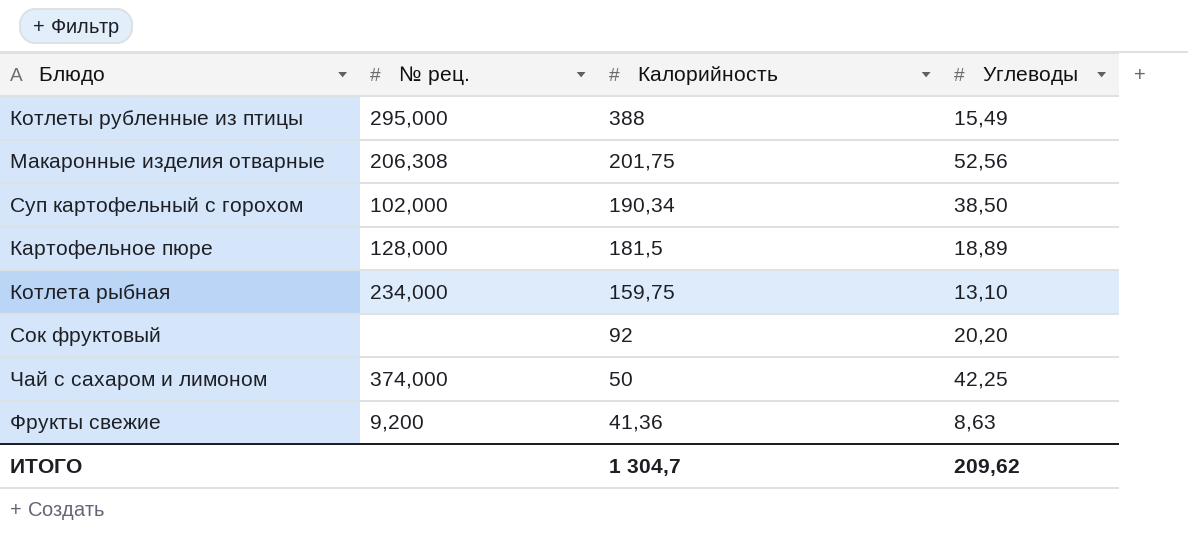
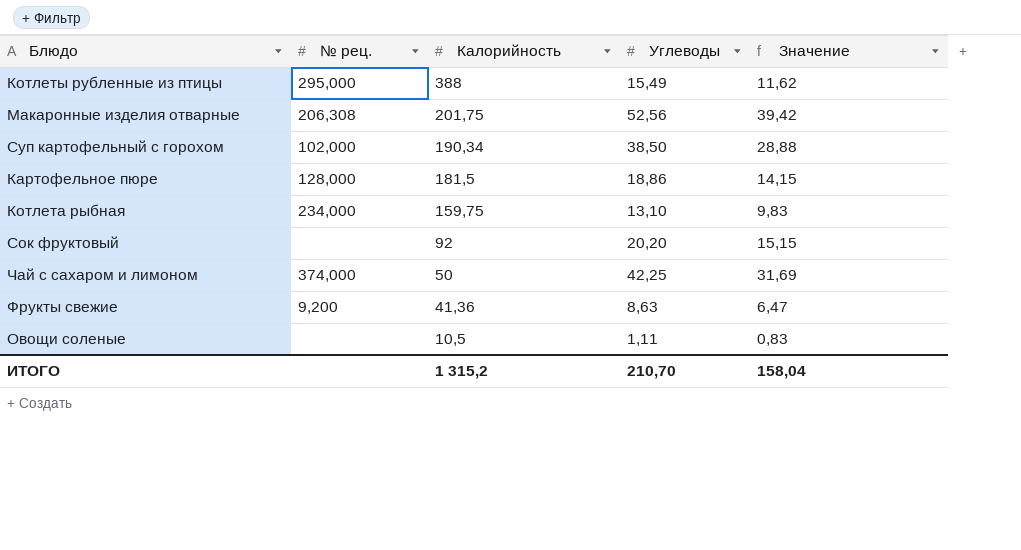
column Значение | formula: none -> [Углеводы] * 0,75
Картофельное пюре | Углеводы: 18,89 -> 18,86
row Овощи соленые: none -> none | 10,5 | 1,11 | 0,83
ИТОГО | Калорийность: 1 304,7 -> 1 315,2
ИТОГО | Углеводы: 209,62 -> 210,70

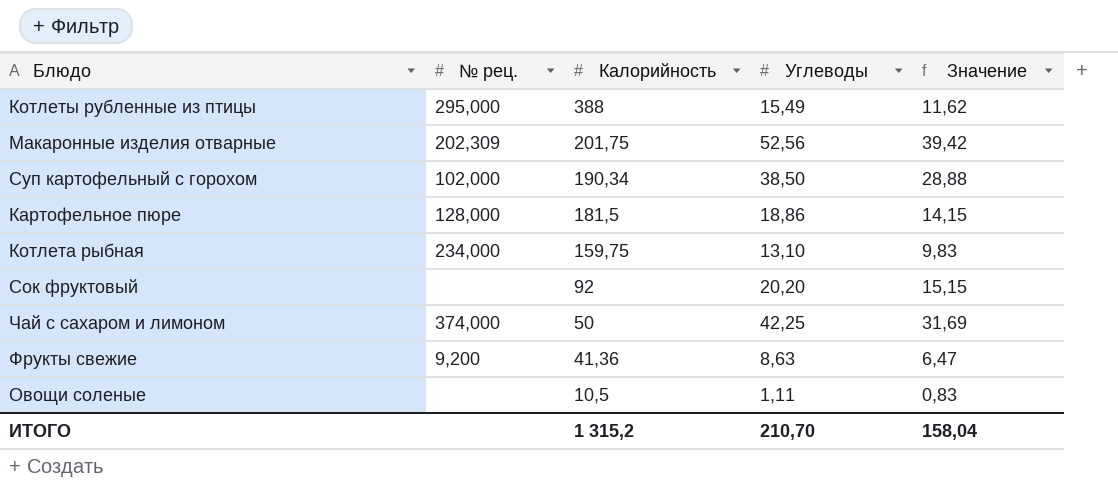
Макаронные изделия отварные | № рец.: 206,308 -> 202,309

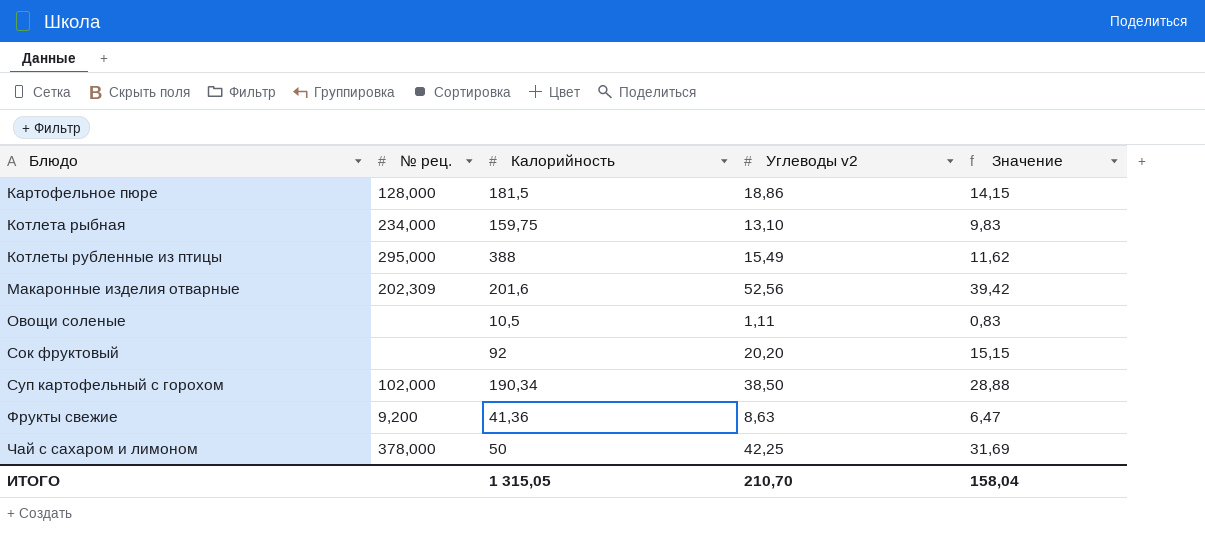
row order: Калорийность descending -> Блюдо ascending
column name: Углеводы -> Углеводы v2
Макаронные изделия отварные | Калорийность: 201,75 -> 201,6
Чай с сахаром и лимоном | № рец.: 374,000 -> 378,000
ИТОГО | Калорийность: 1 315,2 -> 1 315,05

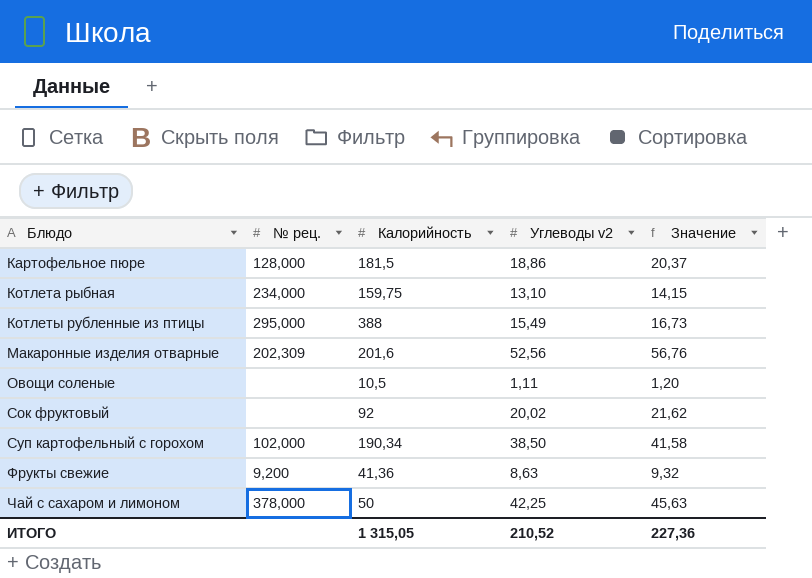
column Значение | formula: [Углеводы v2] * 0,75 -> [Углеводы v2] * 1,08
Сок фруктовый | Углеводы v2: 20,20 -> 20,02
ИТОГО | Углеводы v2: 210,70 -> 210,52
ИТОГО | Значение: 158,04 -> 227,36

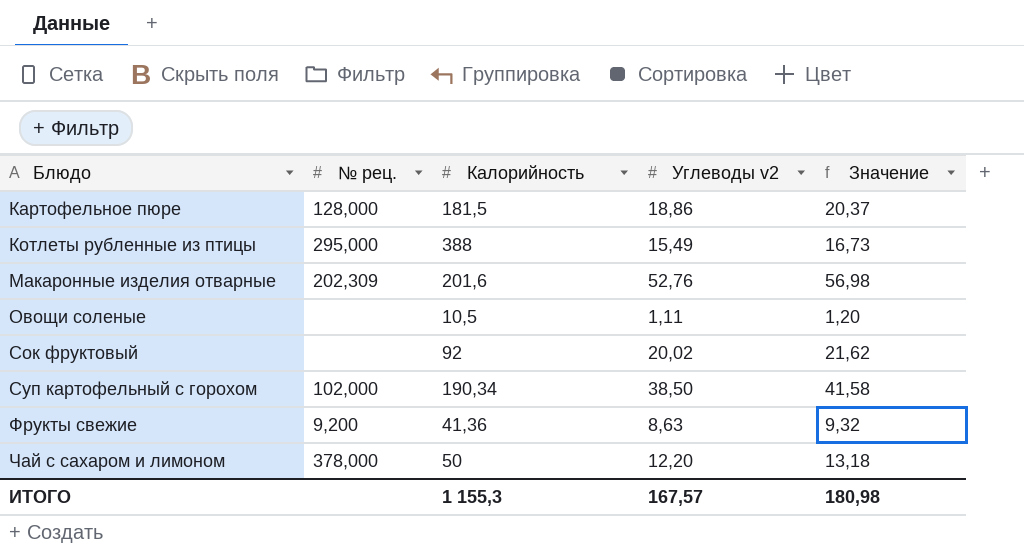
row Котлета рыбная: 234,000 | 159,75 | 13,10 | 14,15 -> none
Макаронные изделия отварные | Углеводы v2: 52,56 -> 52,76
Макаронные изделия отварные | Значение: 56,76 -> 56,98
Чай с сахаром и лимоном | Углеводы v2: 42,25 -> 12,20
Чай с сахаром и лимоном | Значение: 45,63 -> 13,18
ИТОГО | Калорийность: 1 315,05 -> 1 155,3
ИТОГО | Углеводы v2: 210,52 -> 167,57
ИТОГО | Значение: 227,36 -> 180,98

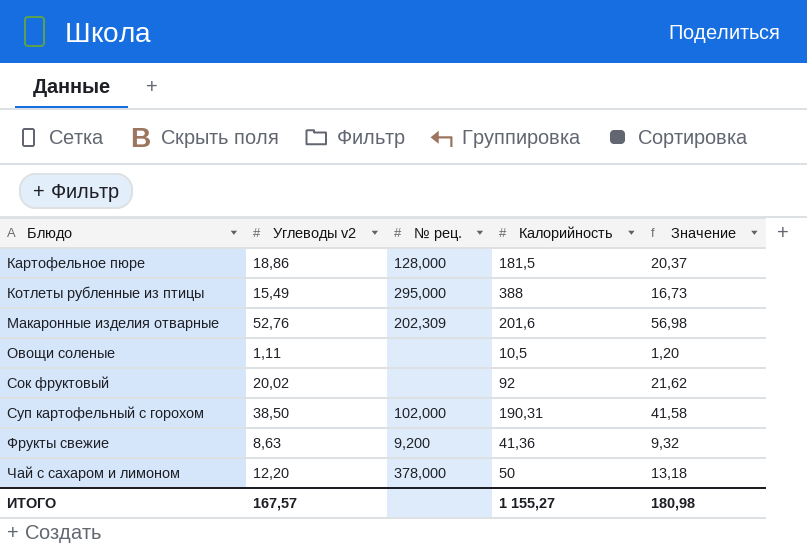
column Углеводы v2 | position: 4 -> 2
Суп картофельный с горохом | Калорийность: 190,34 -> 190,31
ИТОГО | Калорийность: 1 155,3 -> 1 155,27

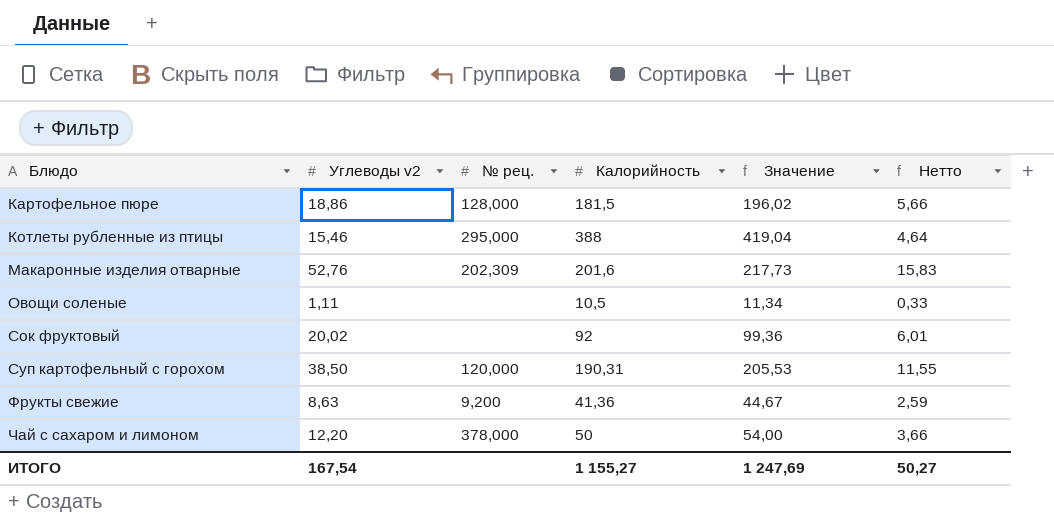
column Значение | formula: [Углеводы v2] * 1,08 -> [Калорийность] * 1,08
column Нетто | formula: none -> [Углеводы v2] * 0,3
Котлеты рубленные из птицы | Углеводы v2: 15,49 -> 15,46
Суп картофельный с горохом | № рец.: 102,000 -> 120,000
ИТОГО | Углеводы v2: 167,57 -> 167,54
ИТОГО | Значение: 180,98 -> 1 247,69

